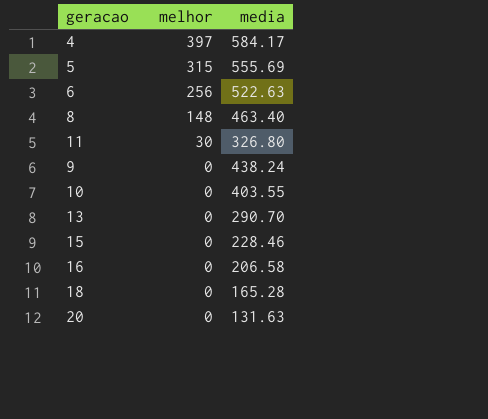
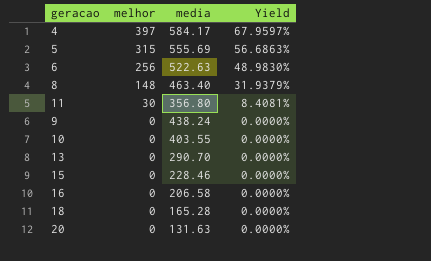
column Yield | formula: none -> [melhor] / [media]
11 | media: 326.80 -> 356.80

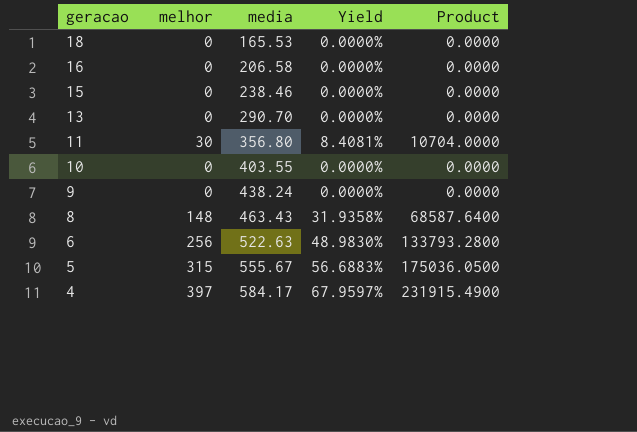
row order: melhor descending -> geracao descending
column Product | formula: none -> [melhor] * [media]
row 20: 0 | 131.63 | 0.0000% -> none
18 | media: 165.28 -> 165.53
15 | media: 228.46 -> 238.46
8 | media: 463.40 -> 463.43
8 | Yield: 31.9379% -> 31.9358%
5 | media: 555.69 -> 555.67
5 | Yield: 56.6863% -> 56.6883%

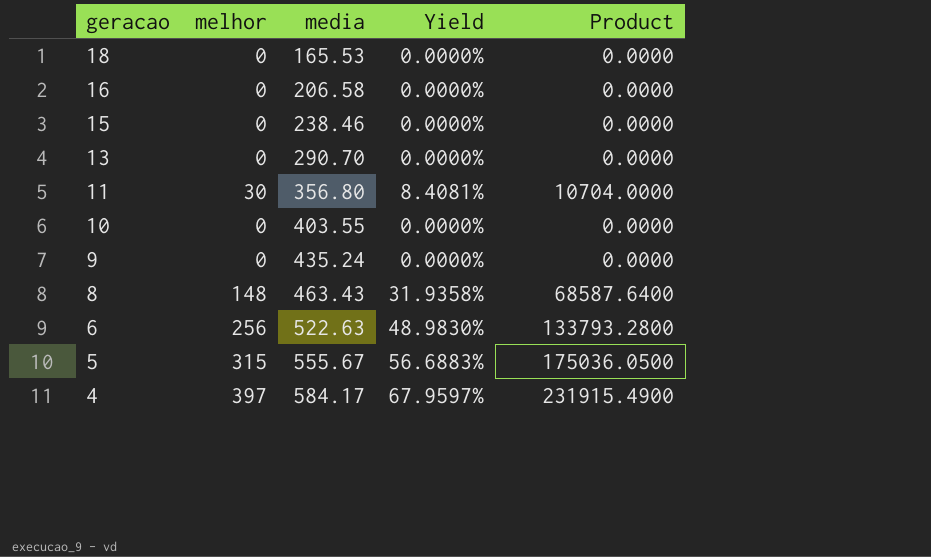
9 | media: 438.24 -> 435.24

